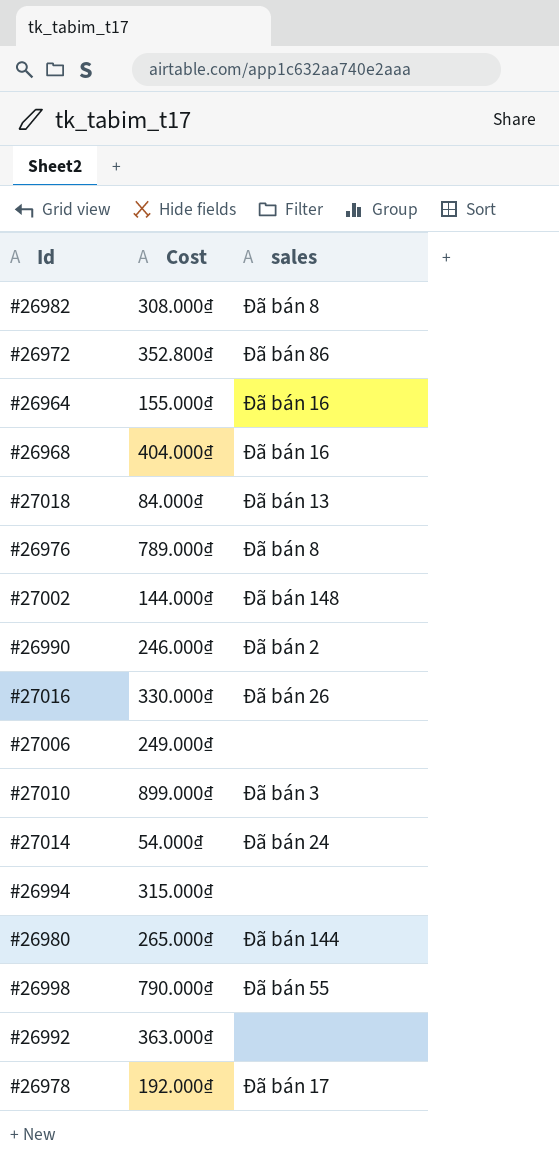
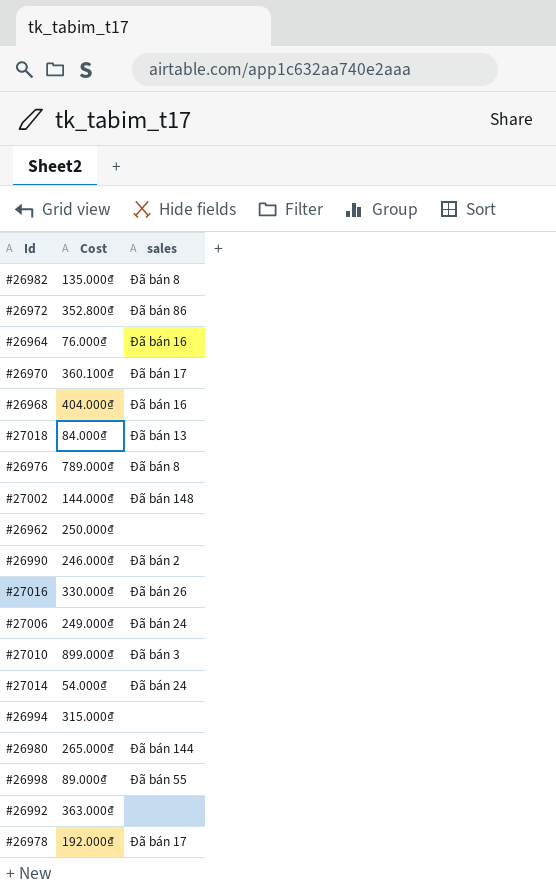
#26982 | Cost: 308.000₫ -> 135.000₫
#26964 | Cost: 155.000₫ -> 76.000₫
row #26970: none -> 360.100₫ | Đã bán 17
row #26962: none -> 250.000₫ | none
#27006 | sales: none -> Đã bán 24
#26998 | Cost: 790.000₫ -> 89.000₫

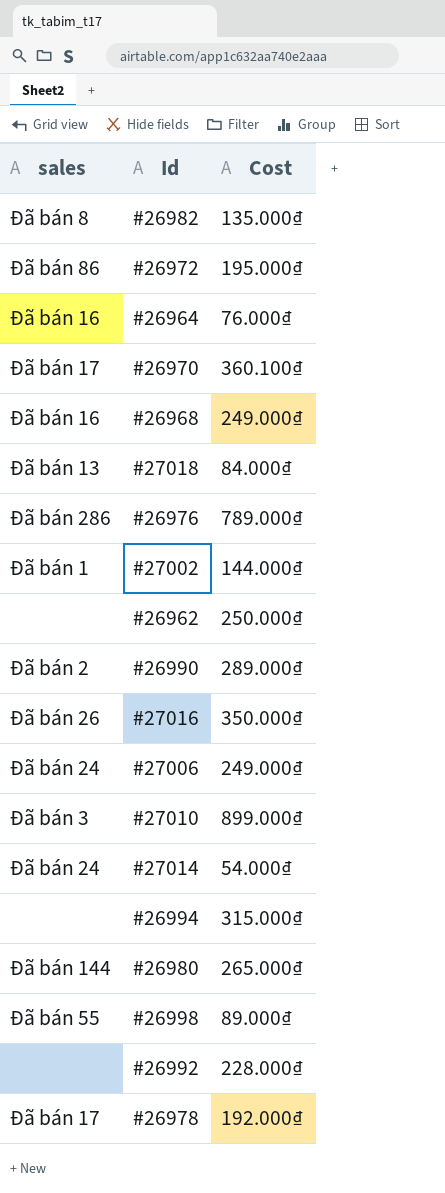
column sales | position: 3 -> 1
#26972 | Cost: 352.800₫ -> 195.000₫
#26968 | Cost: 404.000₫ -> 249.000₫
#26976 | sales: Đã bán 8 -> Đã bán 286
#27002 | sales: Đã bán 148 -> Đã bán 1
#26990 | Cost: 246.000₫ -> 289.000₫
#27016 | Cost: 330.000₫ -> 350.000₫
#26992 | Cost: 363.000₫ -> 228.000₫

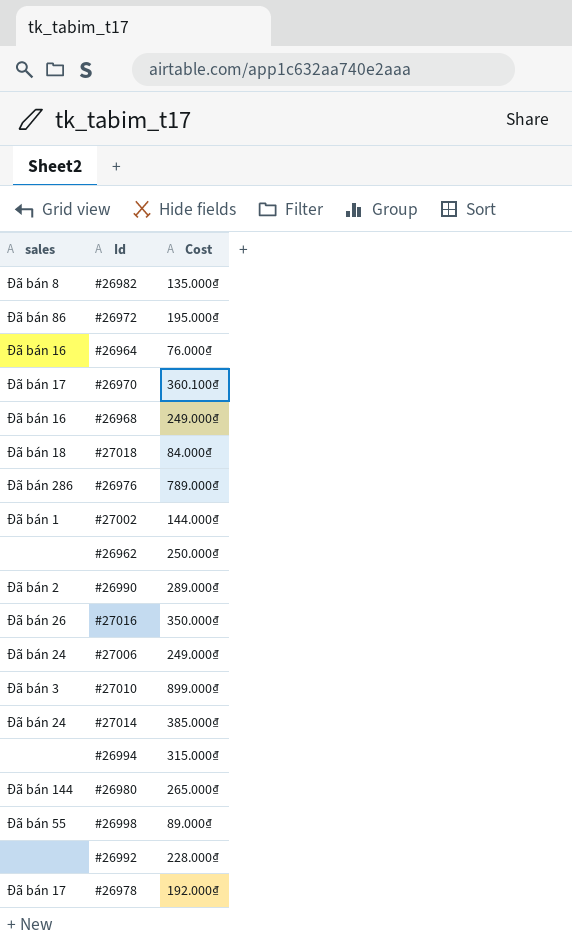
#27018 | sales: Đã bán 13 -> Đã bán 18
#27014 | Cost: 54.000₫ -> 385.000₫

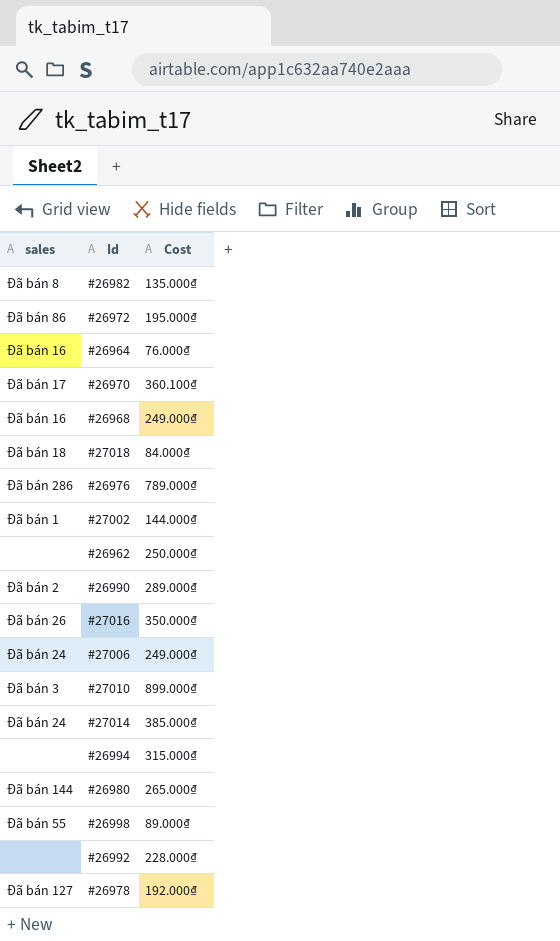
#26978 | sales: Đã bán 17 -> Đã bán 127

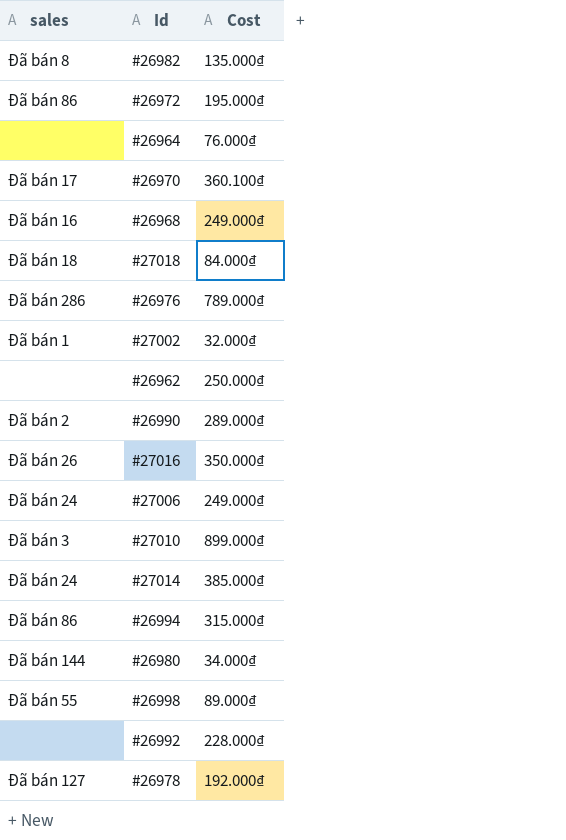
#26964 | sales: Đã bán 16 -> none
#27002 | Cost: 144.000₫ -> 32.000₫
#26994 | sales: none -> Đã bán 86
#26980 | Cost: 265.000₫ -> 34.000₫

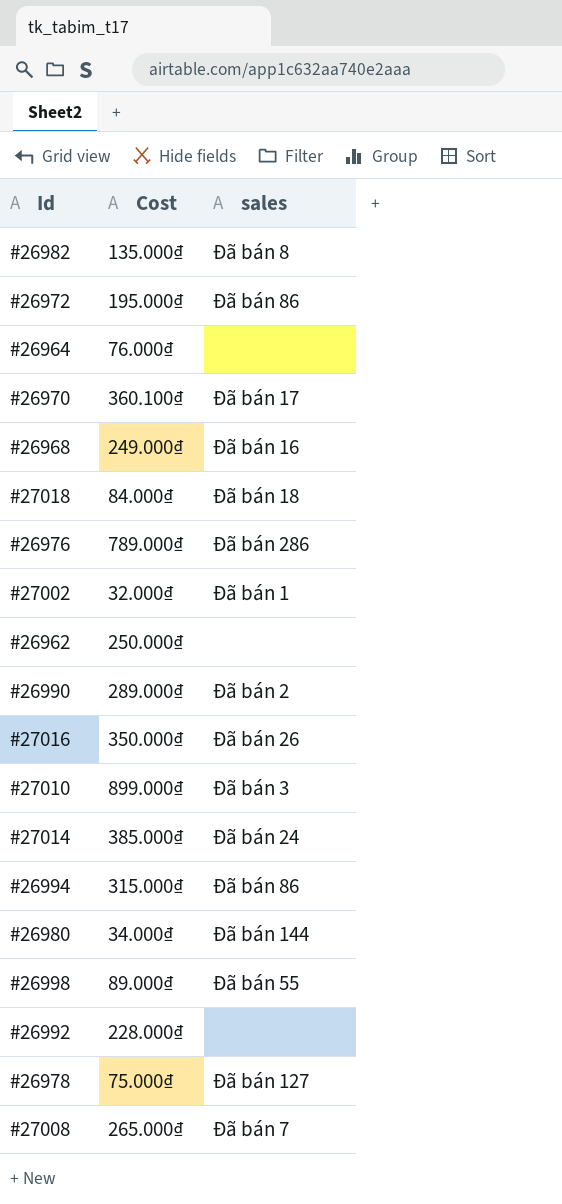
column sales | position: 1 -> 3
row #27006: Đã bán 24 | 249.000₫ -> none
#26978 | Cost: 192.000₫ -> 75.000₫
row #27008: none -> 265.000₫ | Đã bán 7

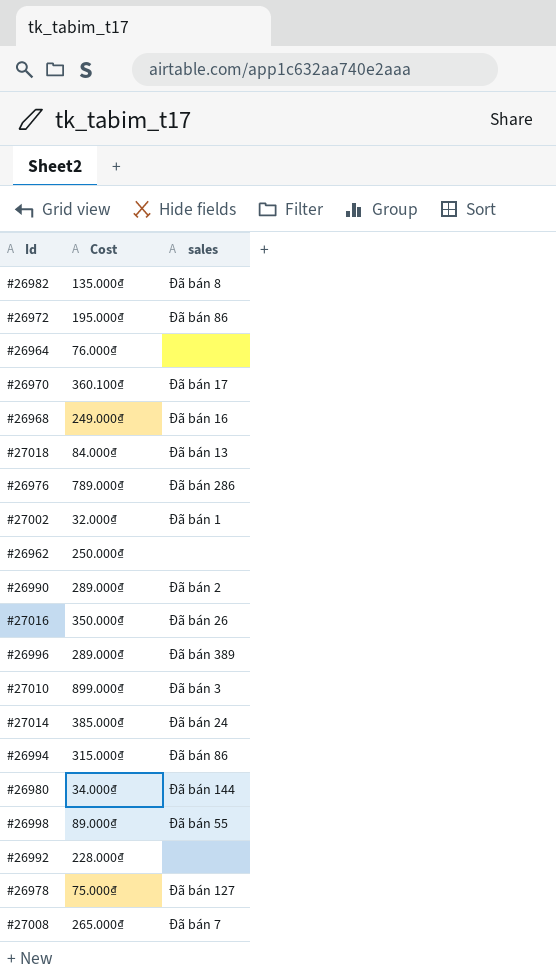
#27018 | sales: Đã bán 18 -> Đã bán 13
row #26996: none -> 289.000₫ | Đã bán 389

